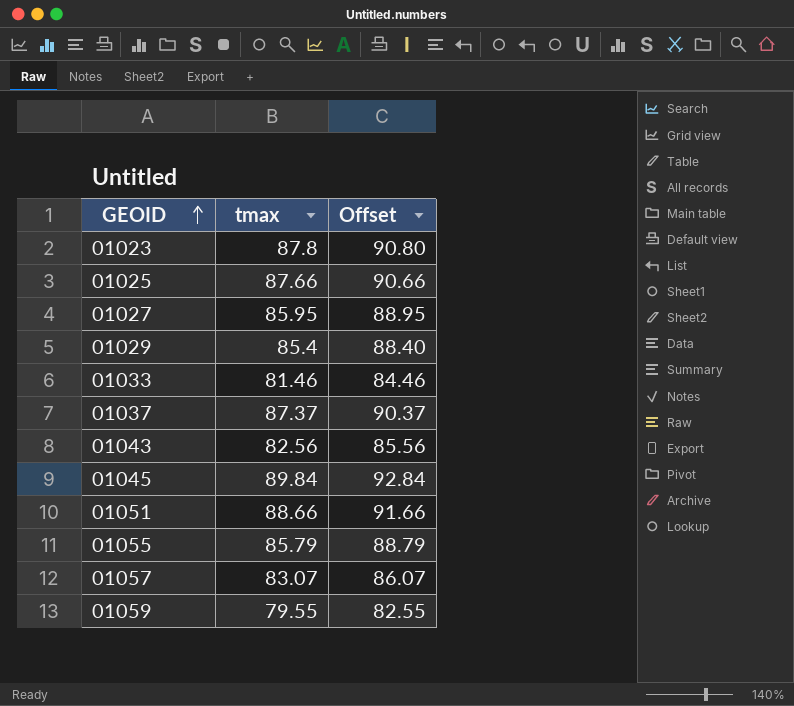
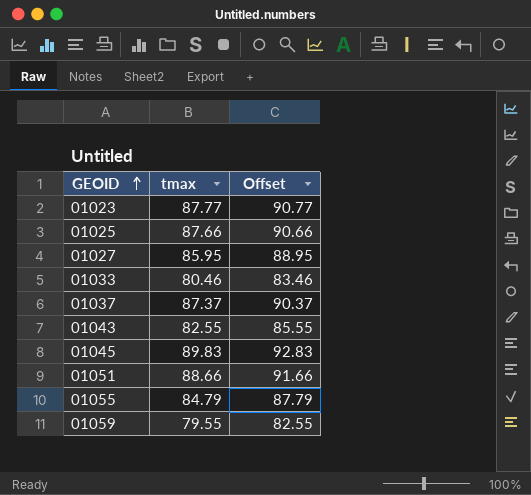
row 01029: 85.4 | 88.40 -> none
row 01057: 83.07 | 86.07 -> none
01023 | tmax: 87.8 -> 87.77
01023 | Offset: 90.80 -> 90.77
01033 | tmax: 81.46 -> 80.46
01033 | Offset: 84.46 -> 83.46
01043 | tmax: 82.56 -> 82.55
01043 | Offset: 85.56 -> 85.55
01045 | tmax: 89.84 -> 89.83
01045 | Offset: 92.84 -> 92.83
01055 | tmax: 85.79 -> 84.79
01055 | Offset: 88.79 -> 87.79

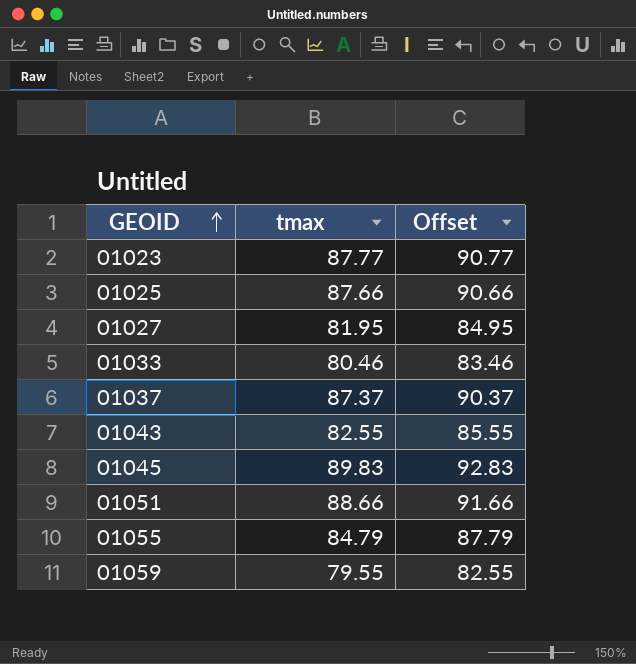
01027 | tmax: 85.95 -> 81.95
01027 | Offset: 88.95 -> 84.95

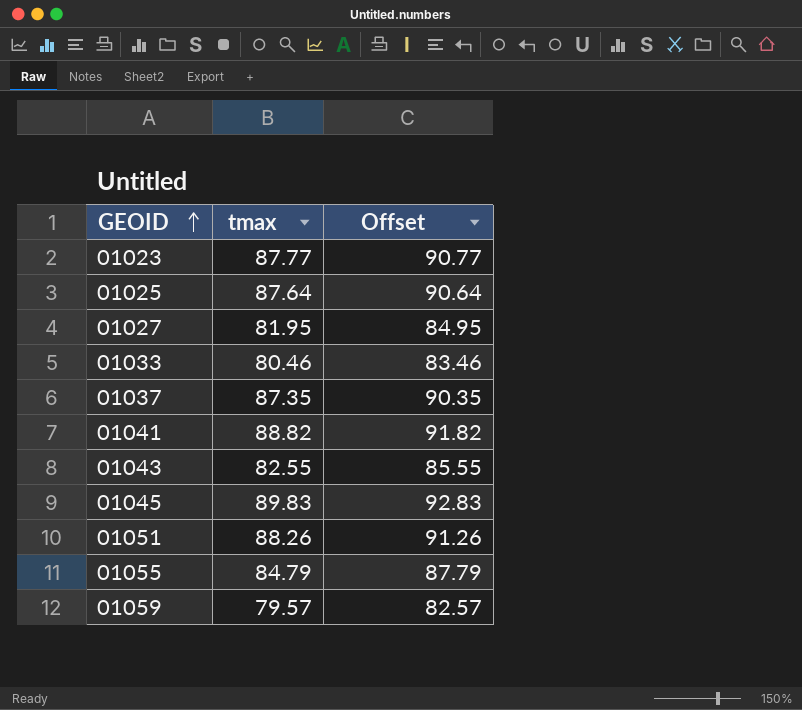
01025 | tmax: 87.66 -> 87.64
01025 | Offset: 90.66 -> 90.64
01037 | tmax: 87.37 -> 87.35
01037 | Offset: 90.37 -> 90.35
row 01041: none -> 88.82 | 91.82
01051 | tmax: 88.66 -> 88.26
01051 | Offset: 91.66 -> 91.26
01059 | tmax: 79.55 -> 79.57
01059 | Offset: 82.55 -> 82.57

